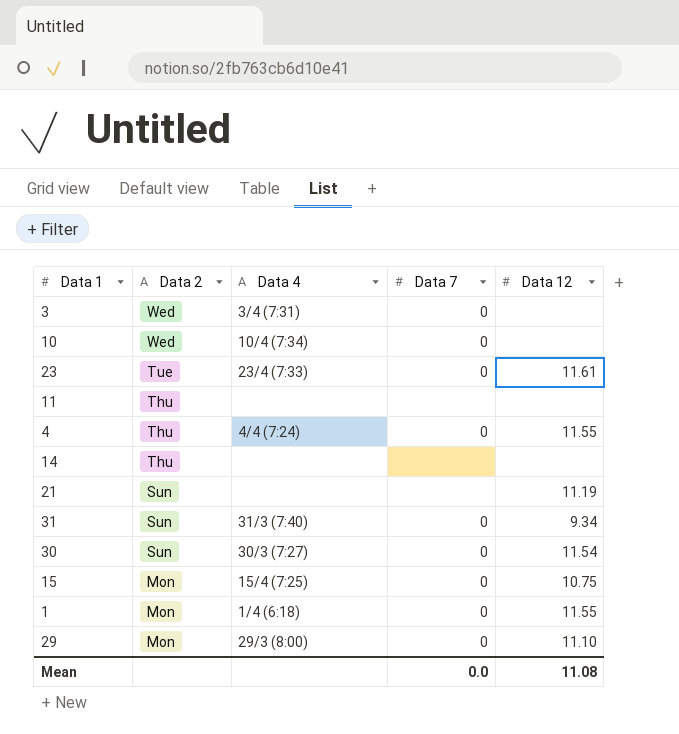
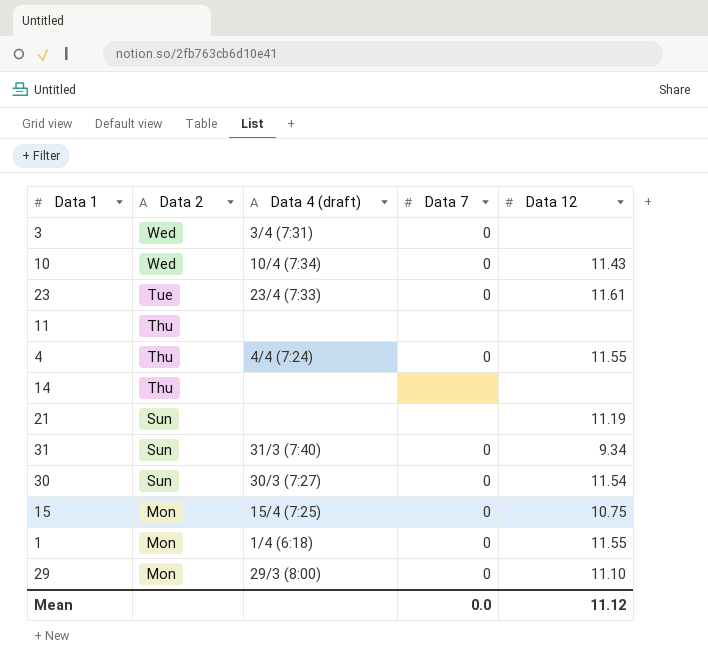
column name: Data 4 -> Data 4 (draft)
10 | Data 12: none -> 11.43
Mean | Data 12: 11.08 -> 11.12

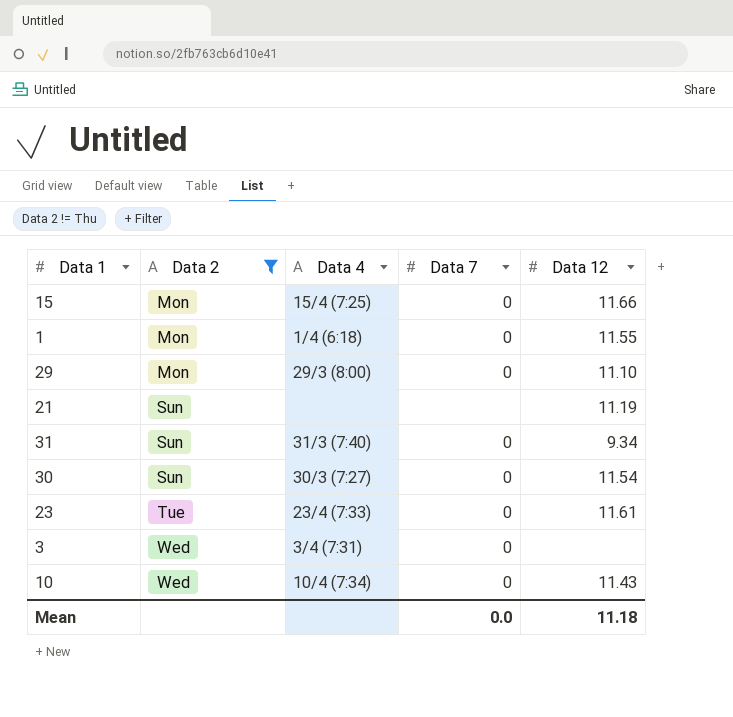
filter: none -> Data 2 != Thu
row order: Data 2 descending -> Data 2 ascending
column name: Data 4 (draft) -> Data 4
15 | Data 12: 10.75 -> 11.66
Mean | Data 12: 11.12 -> 11.18

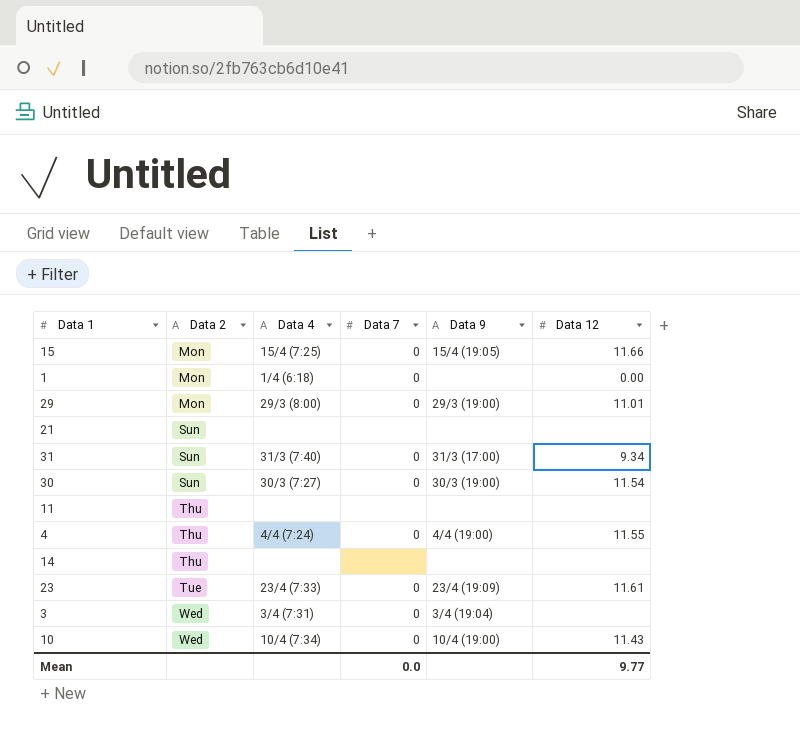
filter: Data 2 != Thu -> none
column Data 9 | position: none -> 5
1 | Data 12: 11.55 -> 0.00
29 | Data 12: 11.10 -> 11.01
21 | Data 12: 11.19 -> none
Mean | Data 12: 11.18 -> 9.77

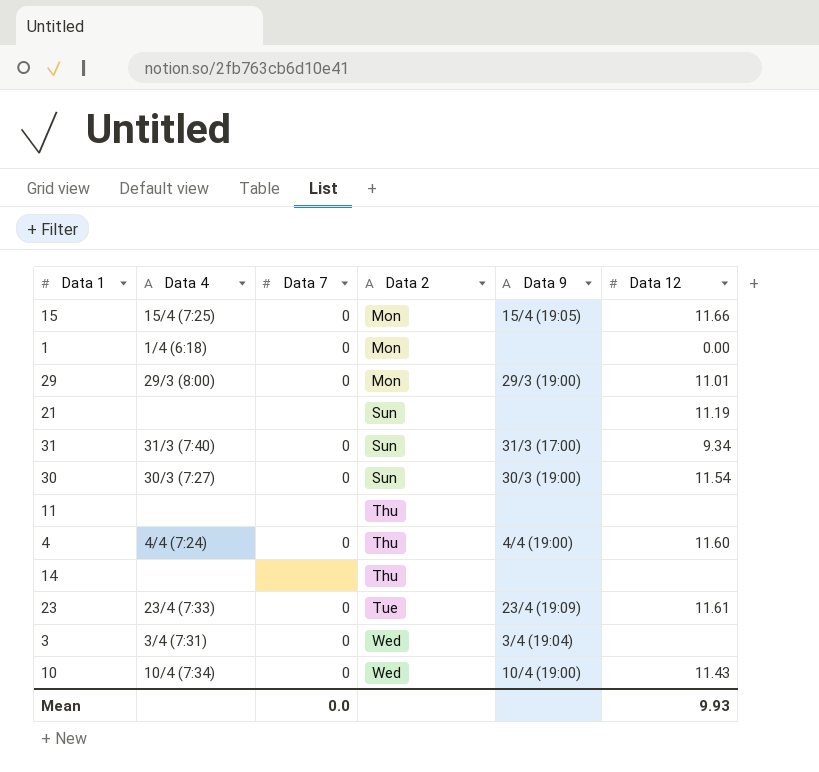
column Data 2 | position: 2 -> 4
21 | Data 12: none -> 11.19
4 | Data 12: 11.55 -> 11.60
Mean | Data 12: 9.77 -> 9.93

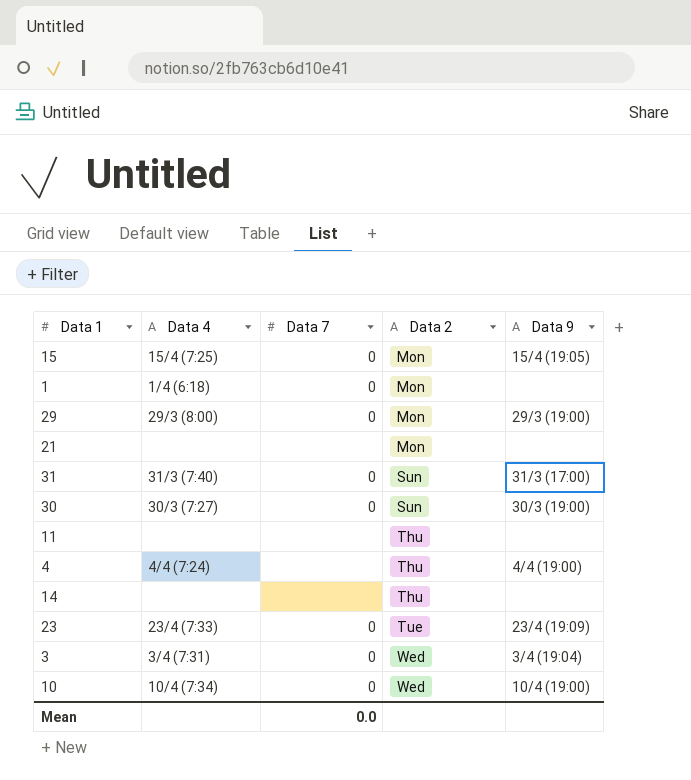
column Data 12 | position: 6 -> none
21 | Data 2: Sun -> Mon
4 | Data 7: 0 -> none

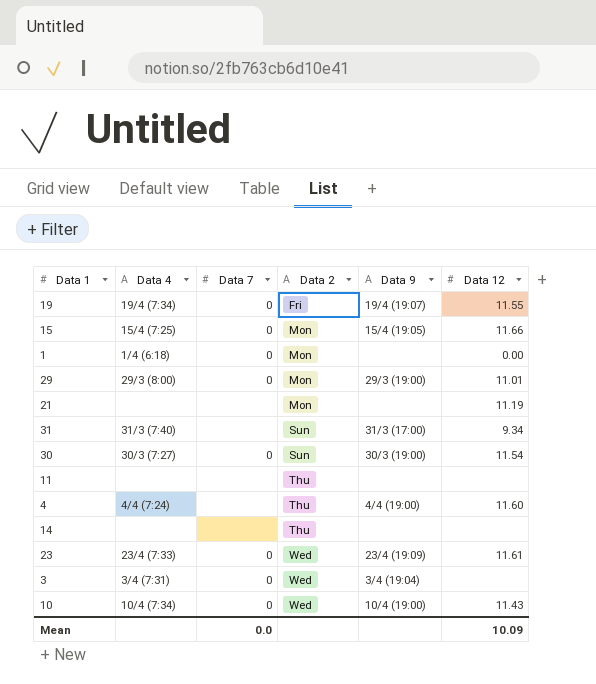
column Data 12 | position: none -> 6
row 19: none -> 19/4 (7:34) | 0 | Fri | 19/4 (19:07) | 11.55
31 | Data 7: 0 -> none
23 | Data 2: Tue -> Wed

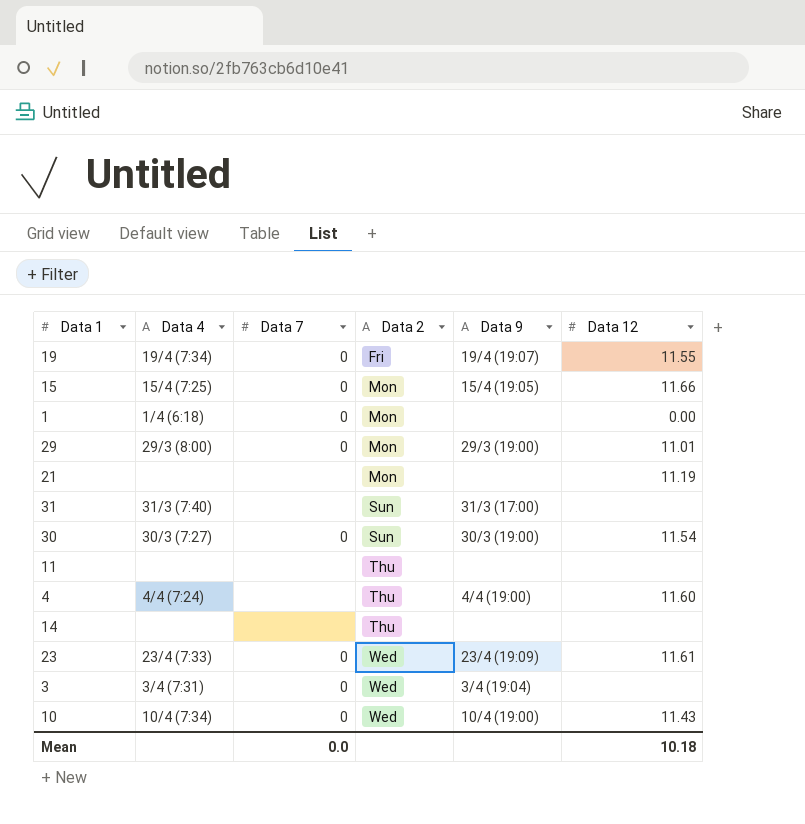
31 | Data 12: 9.34 -> none
Mean | Data 12: 10.09 -> 10.18

